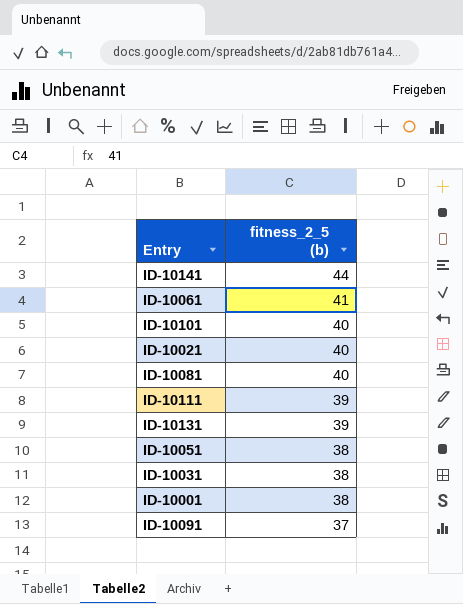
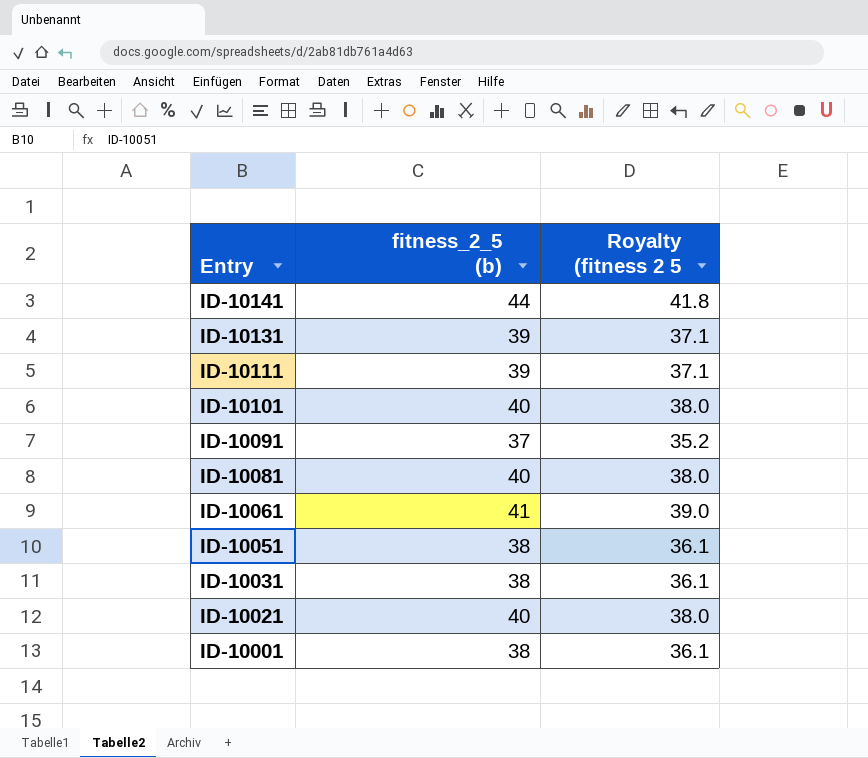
row order: fitness_2_5 (b) descending -> Entry descending
column Royalty (fitness 2 5 | formula: none -> [fitness_2_5 (b)] * 0.95

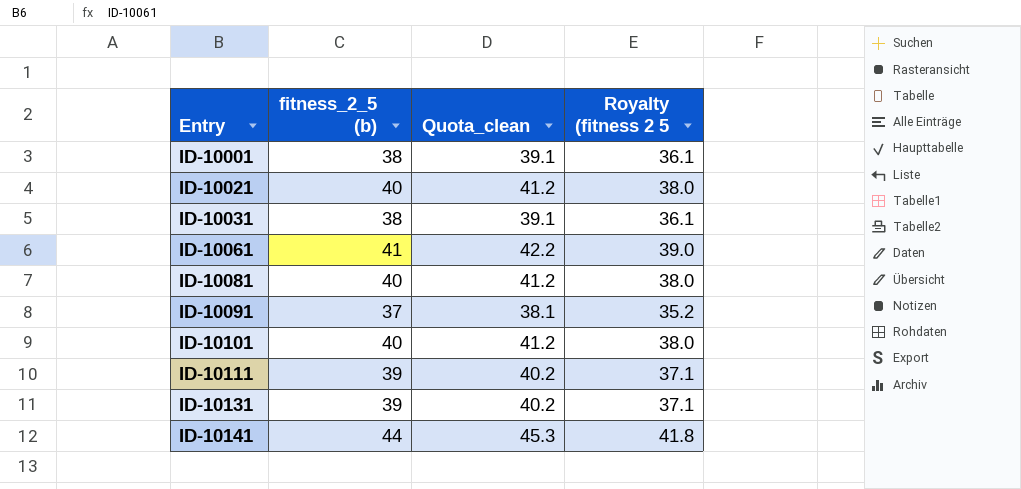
row order: Entry descending -> Entry ascending
column Quota_clean | formula: none -> [fitness_2_5 (b)] * 1.03
row ID-10051: 38 | 36.1 -> none

